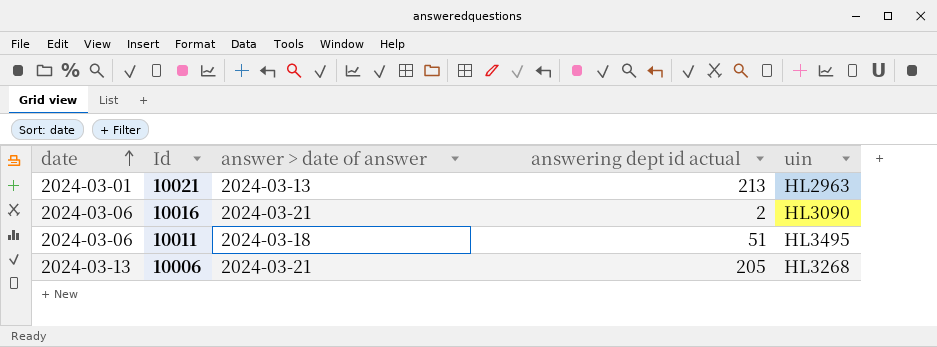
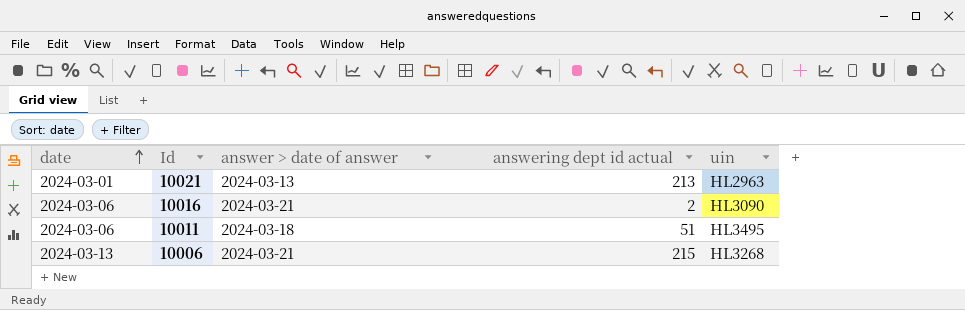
10006 | answering dept id actual: 205 -> 215

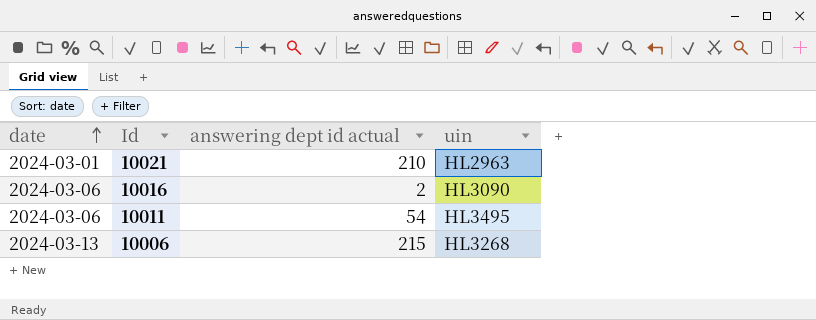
column answer > date of answer | position: 3 -> none
10021 | answering dept id actual: 213 -> 210
10011 | answering dept id actual: 51 -> 54

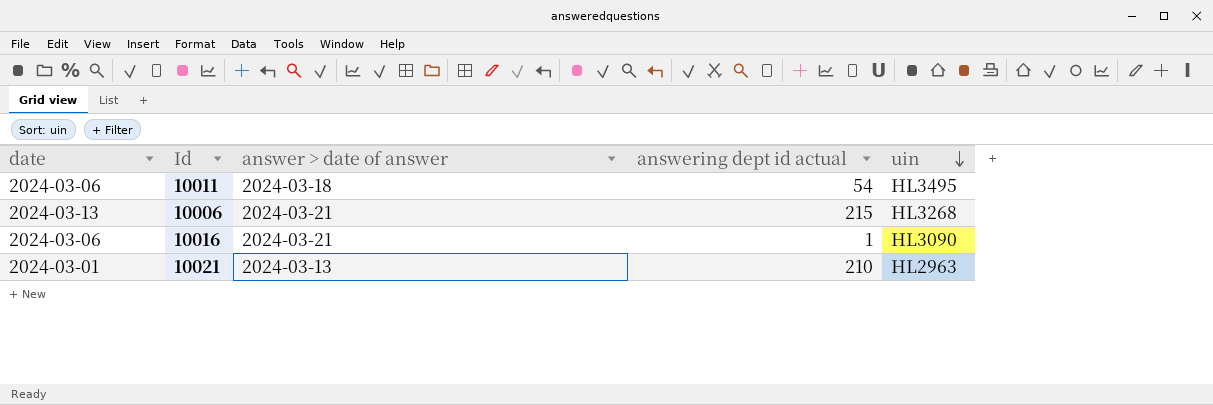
row order: date ascending -> uin descending
column answer > date of answer | position: none -> 3
10016 | answering dept id actual: 2 -> 1

